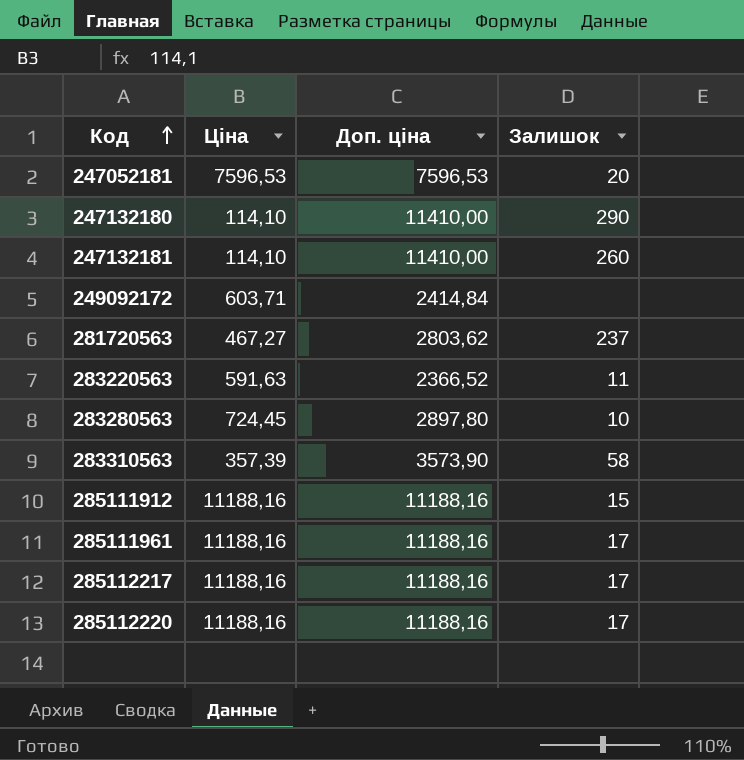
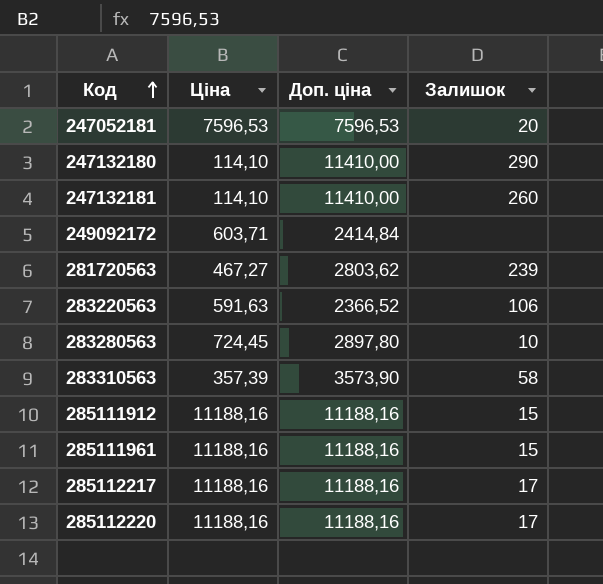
281720563 | Залишок: 237 -> 239
283220563 | Залишок: 11 -> 106
285111961 | Залишок: 17 -> 15

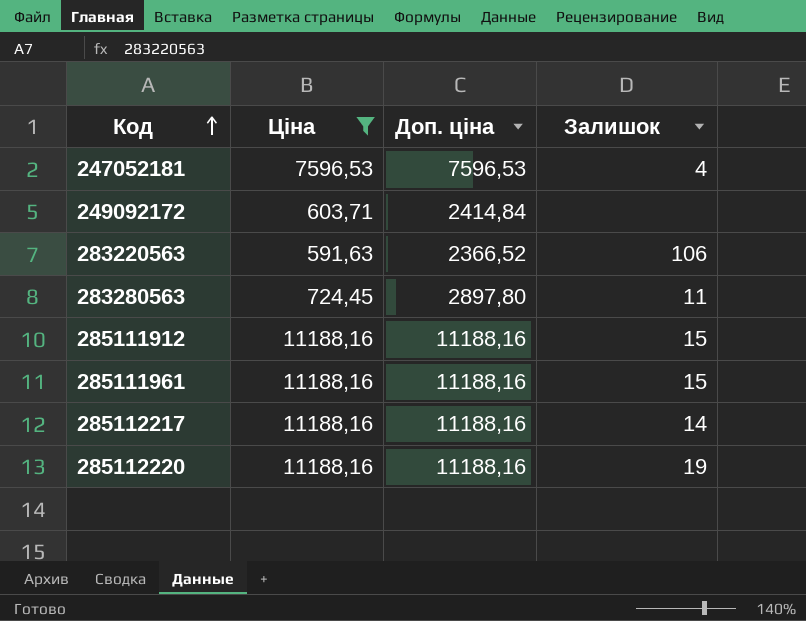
filter: none -> Ціна >= 591,63
247052181 | Залишок: 20 -> 4
283280563 | Залишок: 10 -> 11
285112217 | Залишок: 17 -> 14
285112220 | Залишок: 17 -> 19

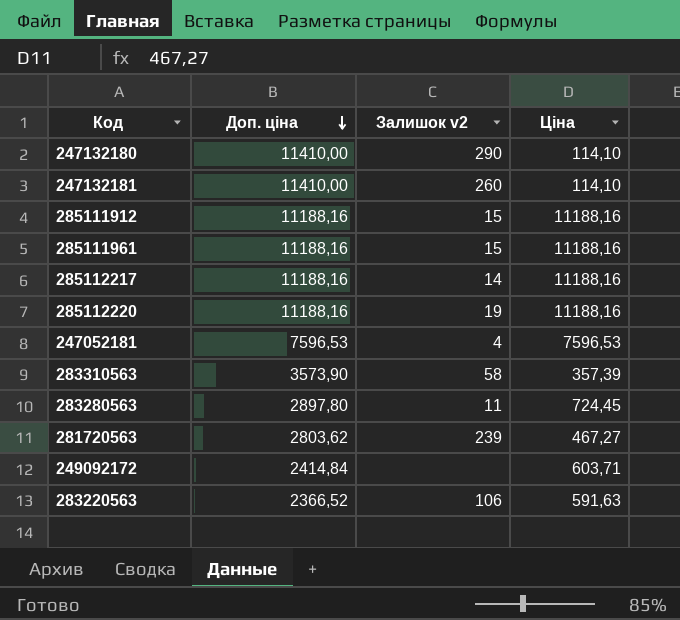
filter: Ціна >= 591,63 -> none
row order: Код ascending -> Доп. ціна descending
column name: Залишок -> Залишок v2
column Ціна | position: 2 -> 4

